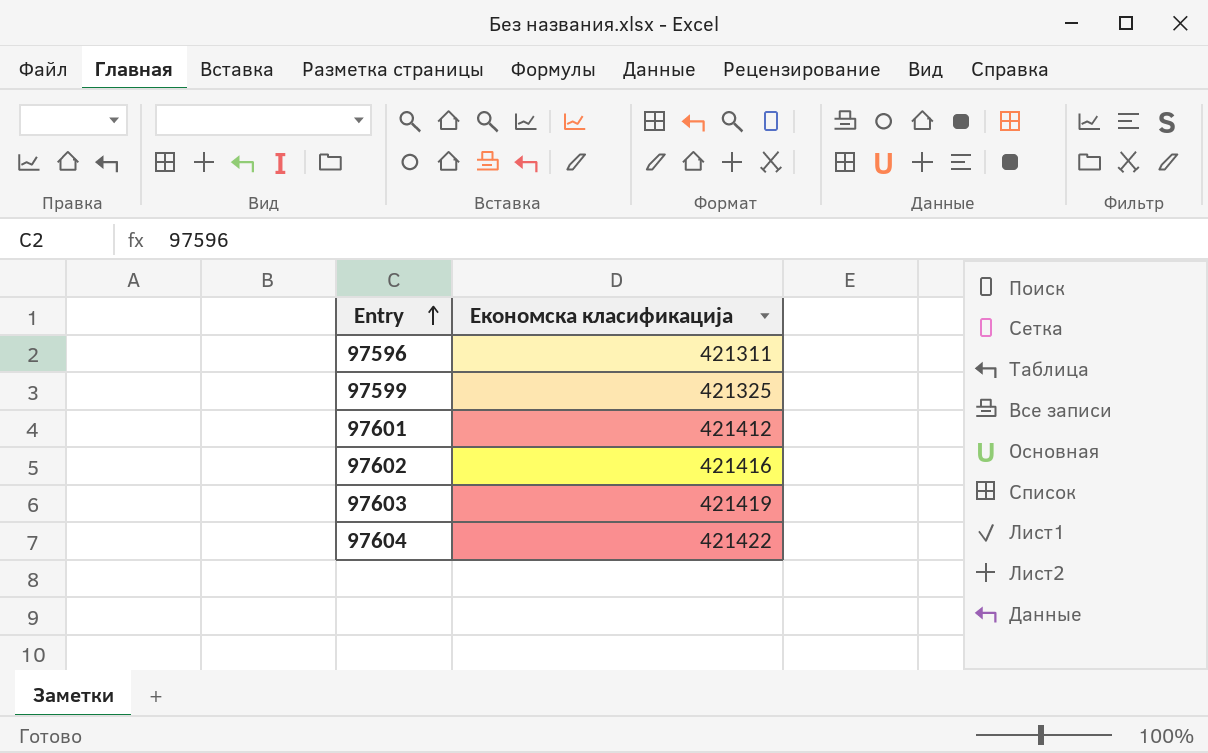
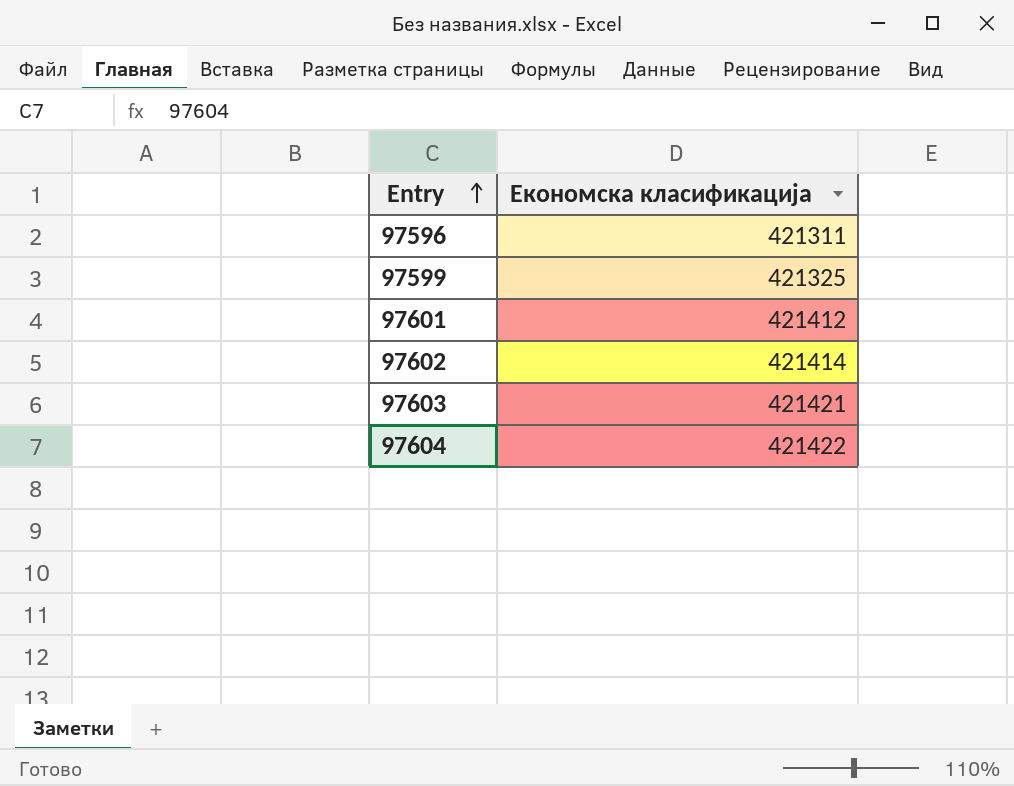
97602 | Економска класификација: 421416 -> 421414
97603 | Економска класификација: 421419 -> 421421

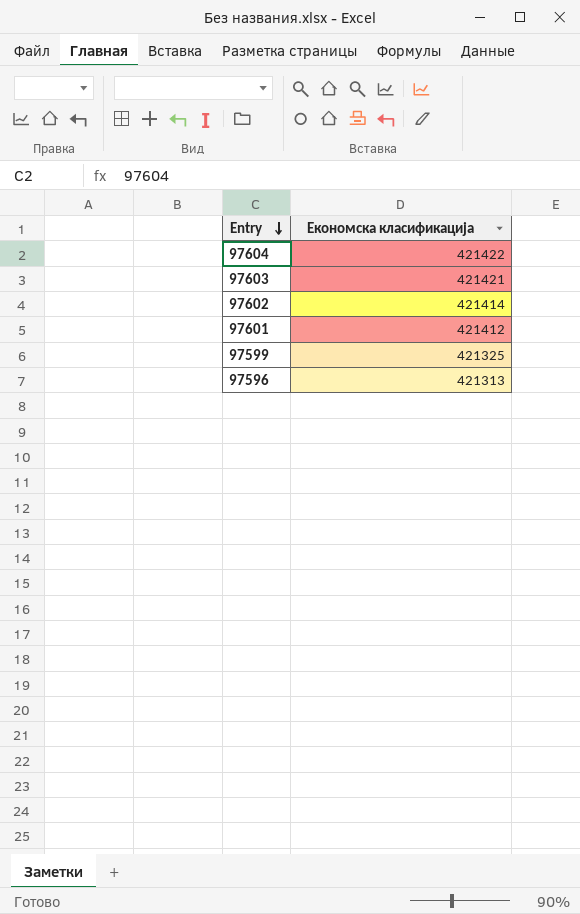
row order: Entry ascending -> Entry descending
97596 | Економска класификација: 421311 -> 421313

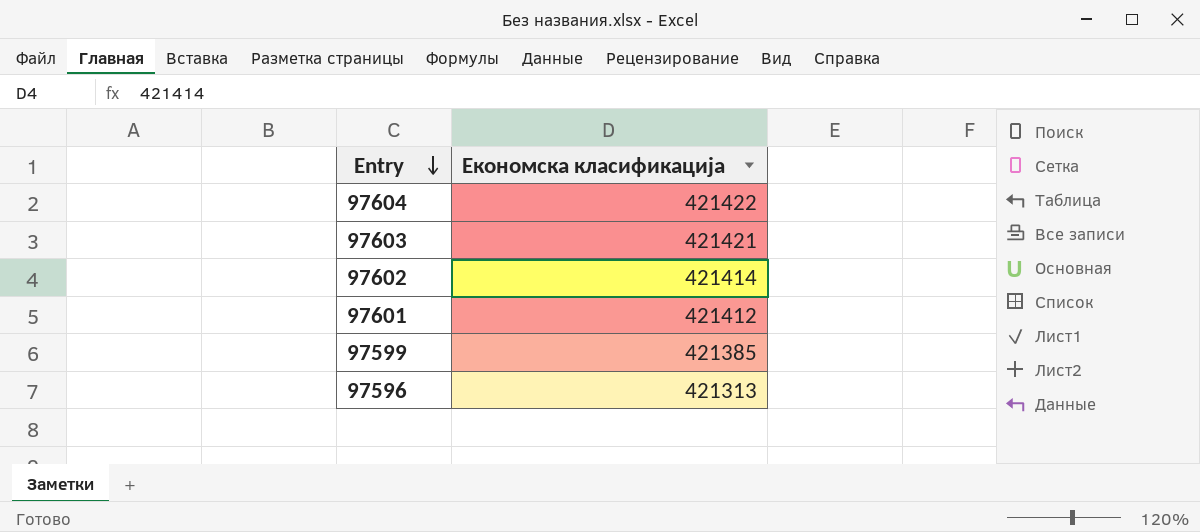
97599 | Економска класификација: 421325 -> 421385

